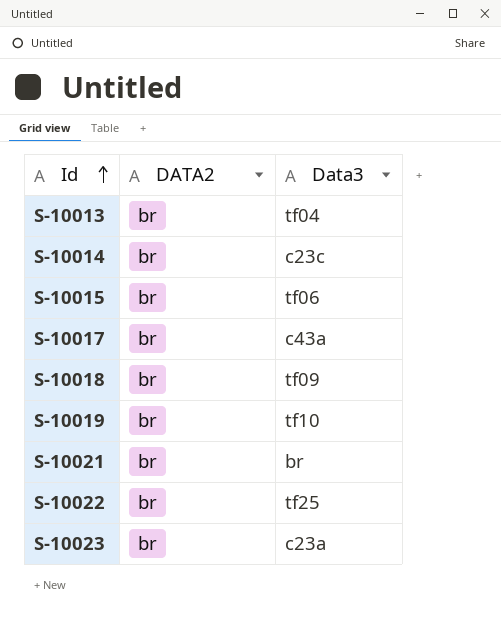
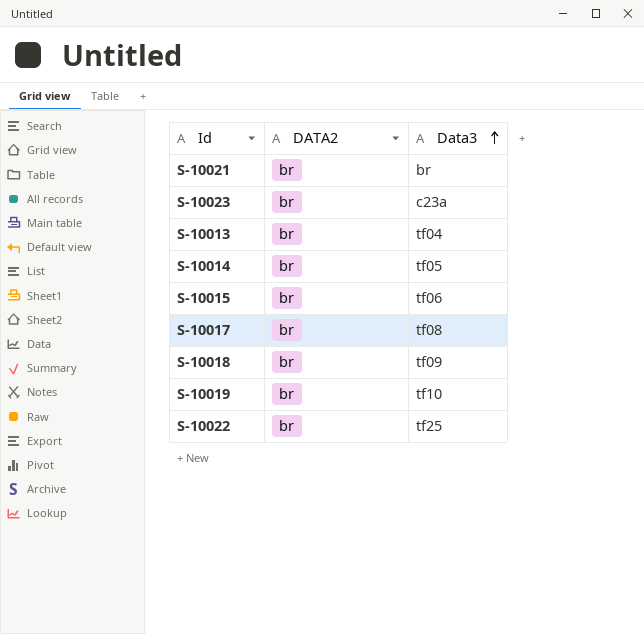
row order: Id ascending -> Data3 ascending
S-10014 | Data3: c23c -> tf05
S-10017 | Data3: c43a -> tf08

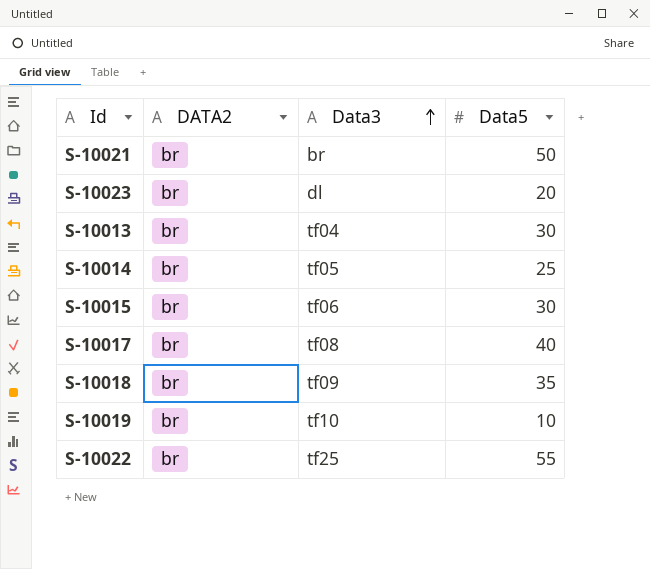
column Data5 | position: none -> 4
S-10023 | Data3: c23a -> dl

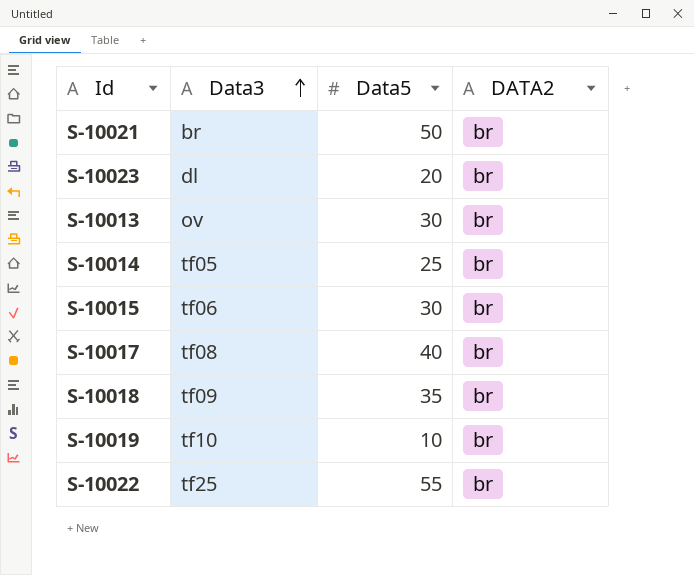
column DATA2 | position: 2 -> 4
S-10013 | Data3: tf04 -> ov

